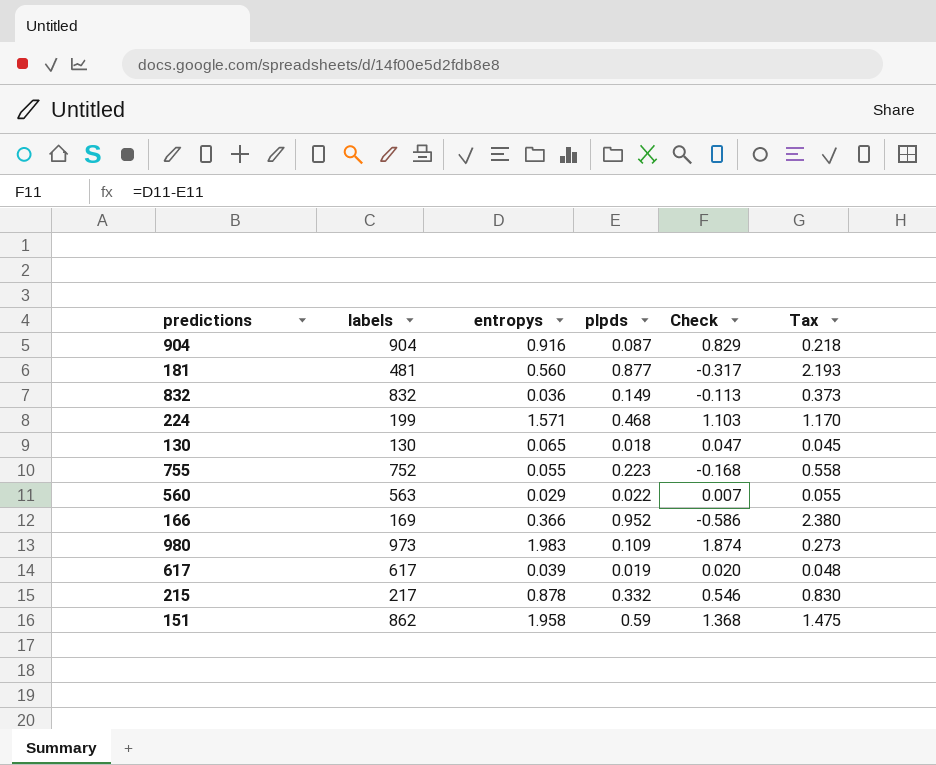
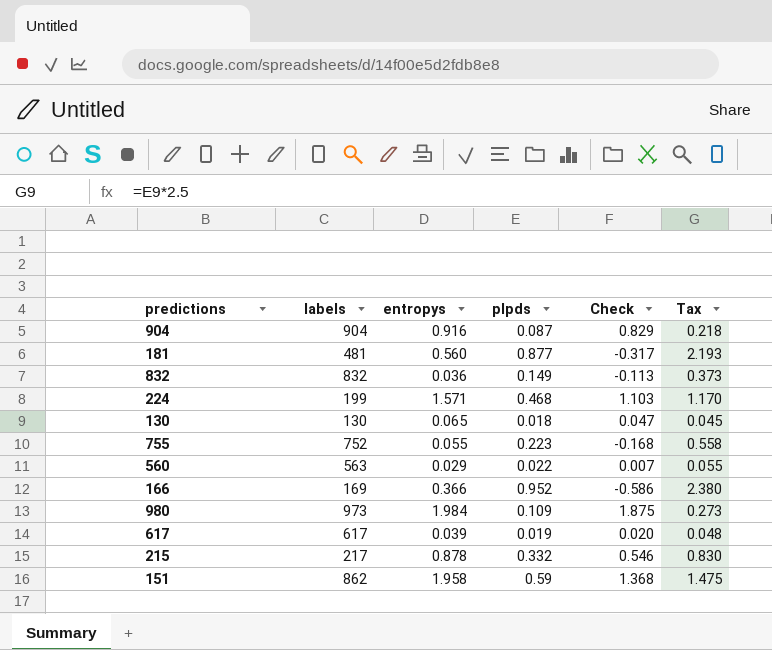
980 | entropys: 1.983 -> 1.984
980 | Check: 1.874 -> 1.875

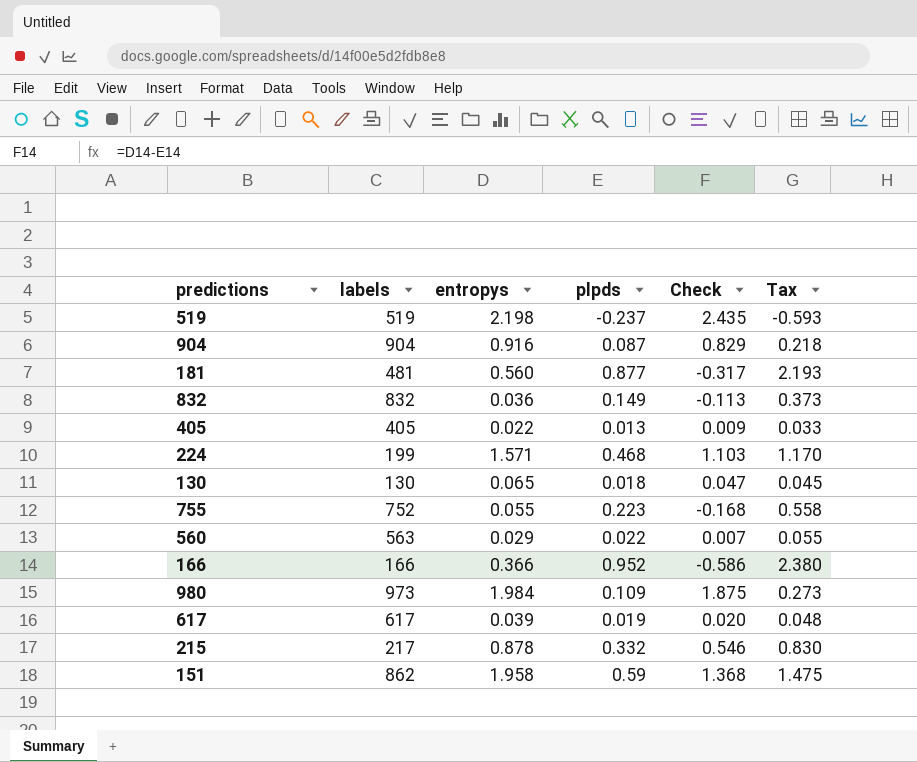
row 519: none -> 519 | 2.198 | -0.237 | 2.435 | -0.593
row 405: none -> 405 | 0.022 | 0.013 | 0.009 | 0.033
166 | labels: 169 -> 166

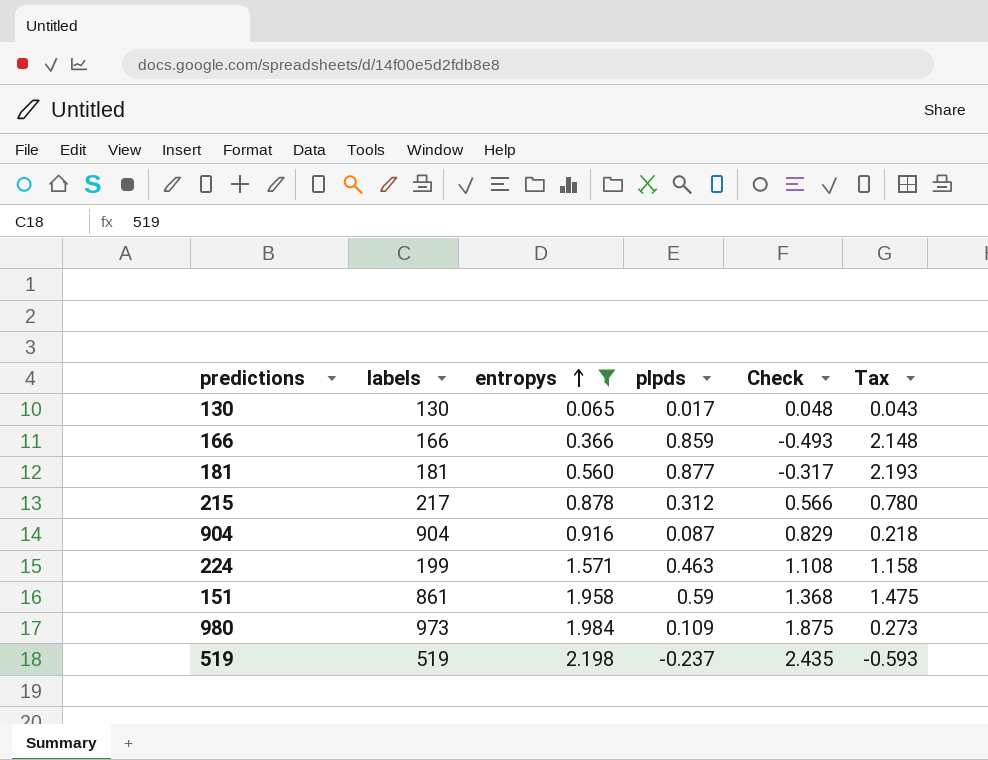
filter: none -> entropys >= 0.065
row order: none -> entropys ascending
130 | plpds: 0.018 -> 0.017
130 | Check: 0.047 -> 0.048
130 | Tax: 0.045 -> 0.043
166 | plpds: 0.952 -> 0.859
166 | Check: -0.586 -> -0.493
166 | Tax: 2.380 -> 2.148
181 | labels: 481 -> 181
215 | plpds: 0.332 -> 0.312
215 | Check: 0.546 -> 0.566
215 | Tax: 0.830 -> 0.780
224 | plpds: 0.468 -> 0.463
224 | Check: 1.103 -> 1.108
224 | Tax: 1.170 -> 1.158
151 | labels: 862 -> 861

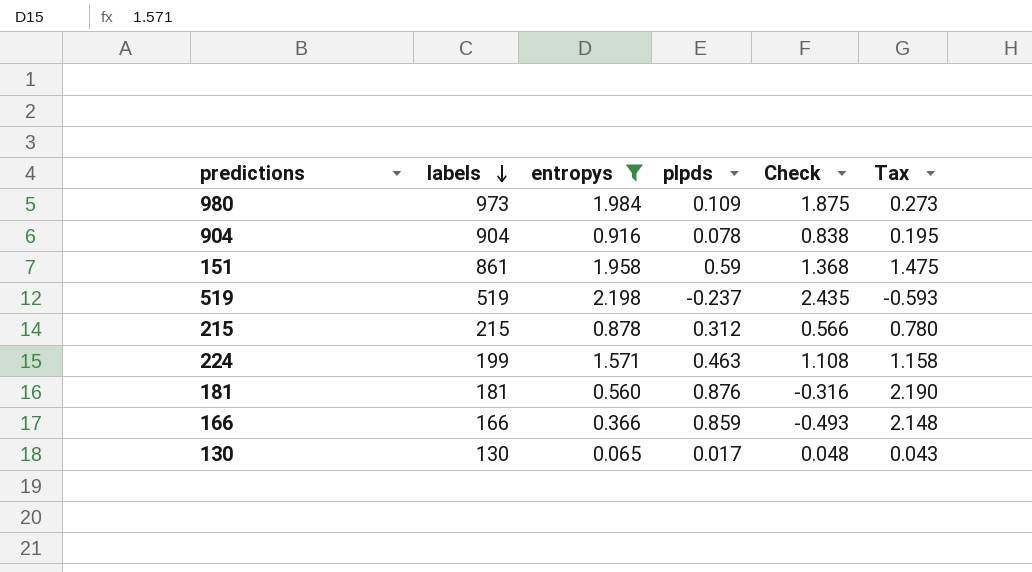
row order: entropys ascending -> labels descending
904 | plpds: 0.087 -> 0.078
904 | Check: 0.829 -> 0.838
904 | Tax: 0.218 -> 0.195
215 | labels: 217 -> 215
181 | plpds: 0.877 -> 0.876
181 | Check: -0.317 -> -0.316
181 | Tax: 2.193 -> 2.190

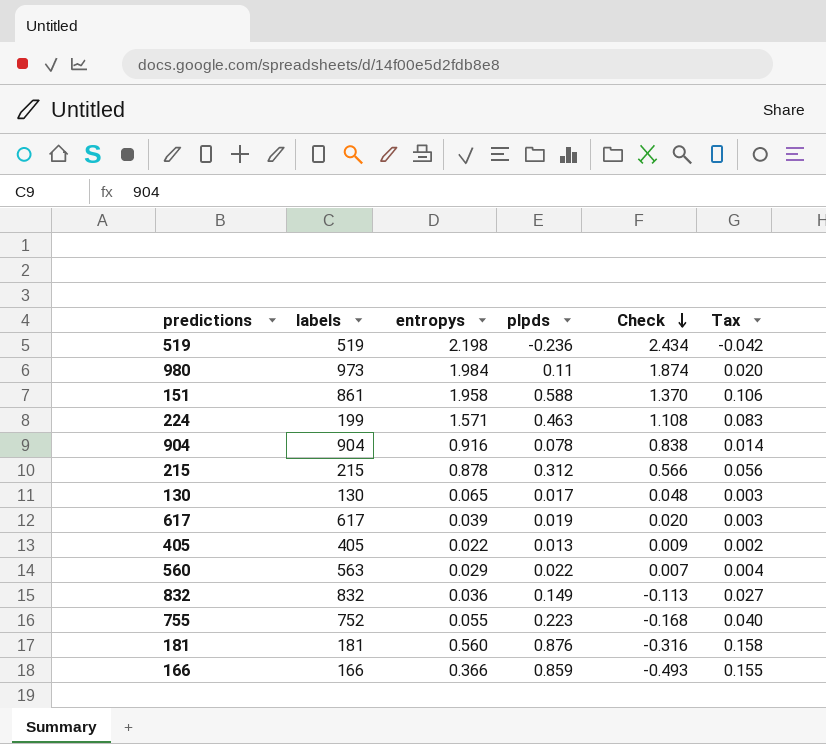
filter: entropys >= 0.065 -> none
row order: labels descending -> Check descending
column Tax | formula: [plpds] * 2.5 -> [plpds] * 0.18
519 | plpds: -0.237 -> -0.236
519 | Check: 2.435 -> 2.434
980 | plpds: 0.109 -> 0.11
980 | Check: 1.875 -> 1.874
151 | plpds: 0.59 -> 0.588
151 | Check: 1.368 -> 1.370

